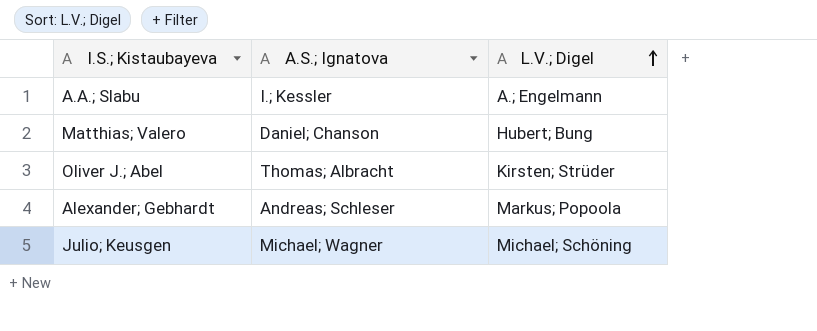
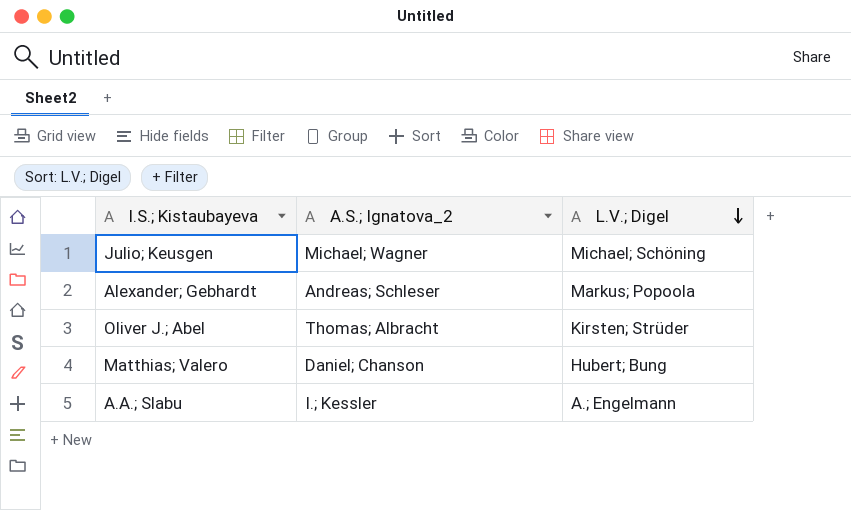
row order: L.V.; Digel ascending -> L.V.; Digel descending
column name: A.S.; Ignatova -> A.S.; Ignatova_2

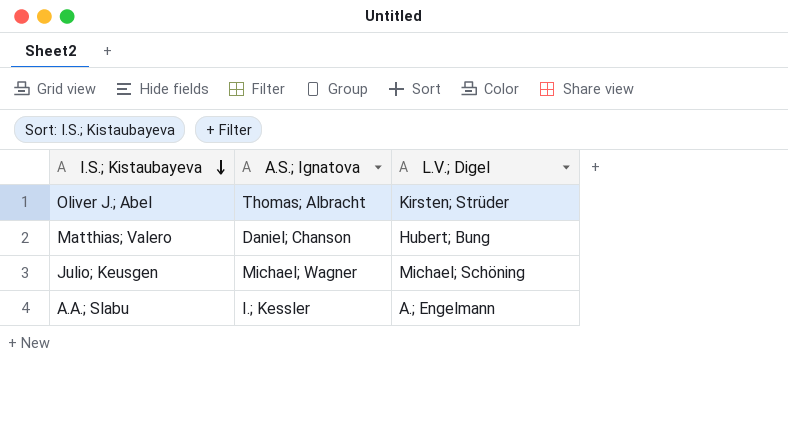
row order: L.V.; Digel descending -> I.S.; Kistaubayeva descending
column name: A.S.; Ignatova_2 -> A.S.; Ignatova
row Alexander; Gebhardt: Andreas; Schleser | Markus; Popoola -> none

